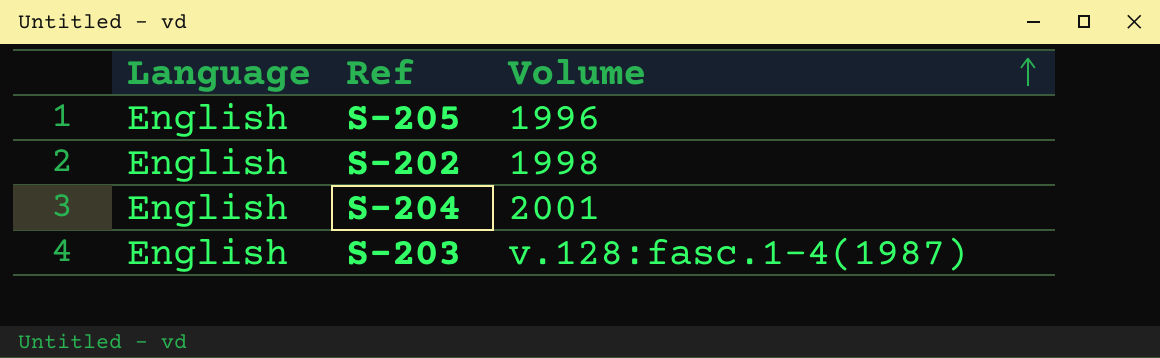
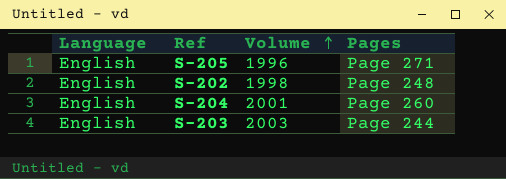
column Pages | position: none -> 4
S-203 | Volume: v.128:fasc.1-4(1987) -> 2003

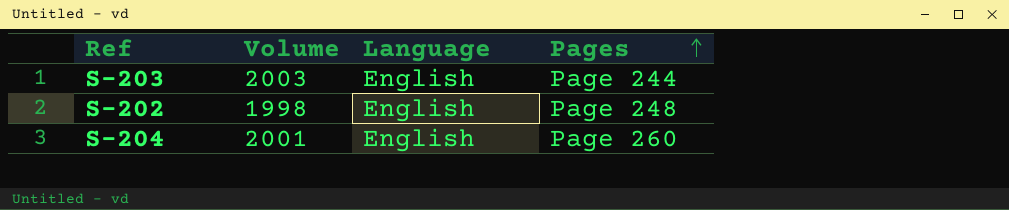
row order: Volume ascending -> Pages ascending
column Language | position: 1 -> 3
row S-205: English | 1996 | Page 271 -> none

